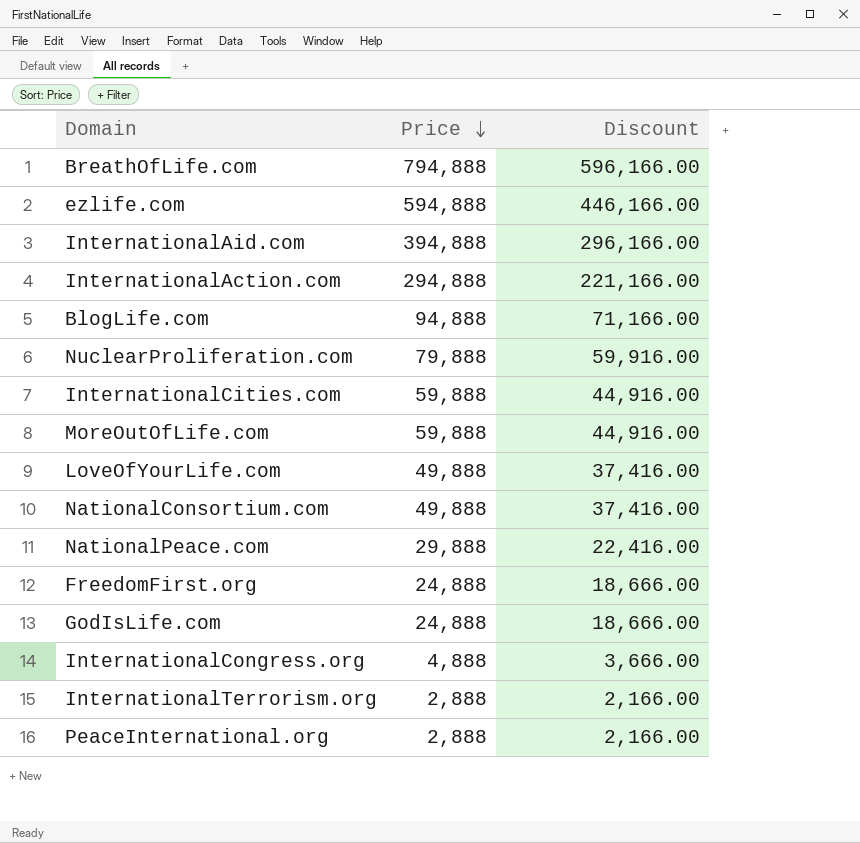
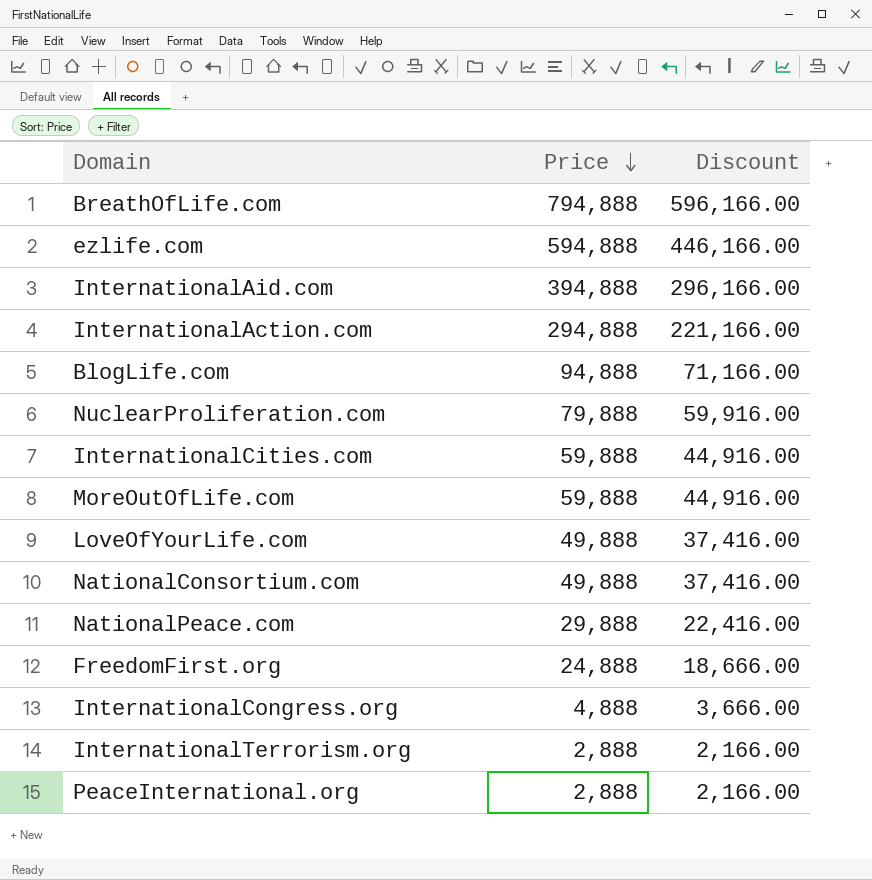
row GodIsLife.com: 24,888 | 18,666.00 -> none

